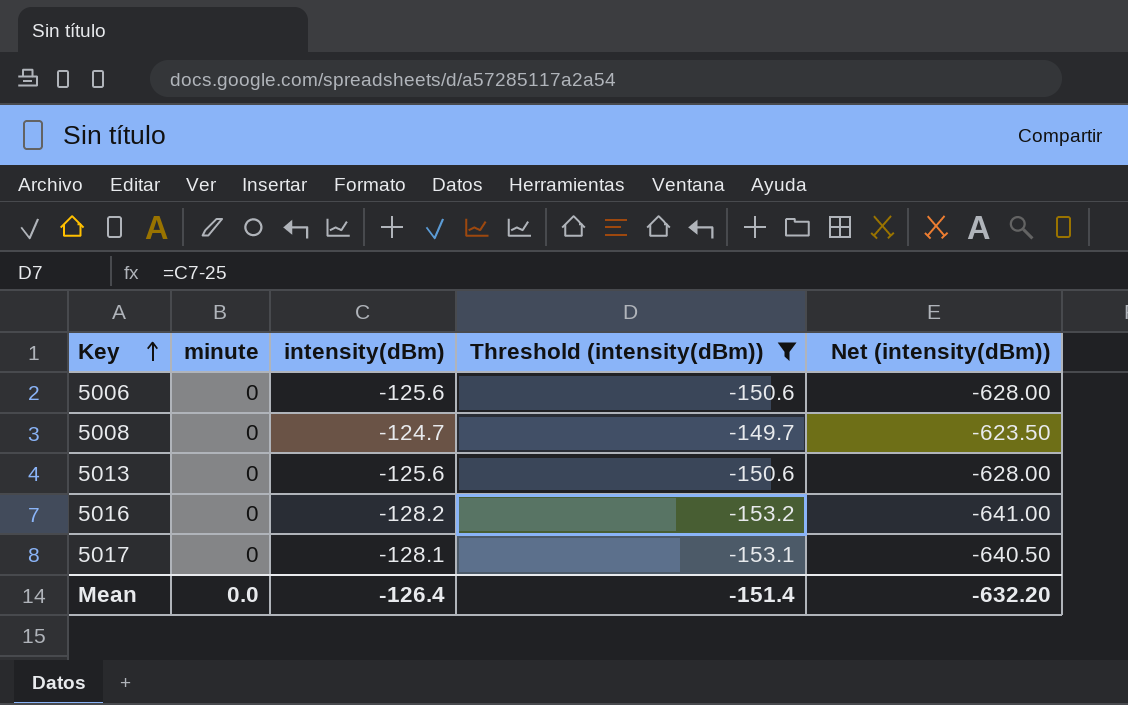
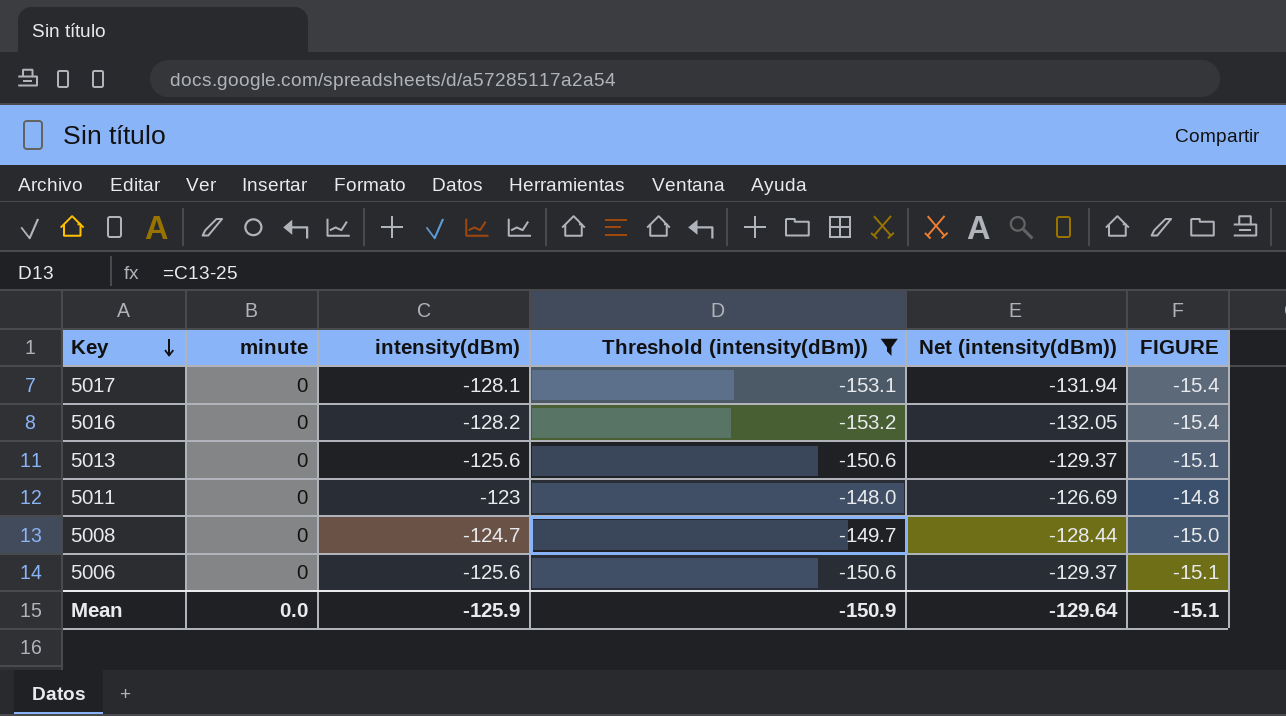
row order: Key ascending -> Key descending
column Net (intensity(dBm)) | formula: [intensity(dBm)] * 5 -> [intensity(dBm)] * 1.03
column FIGURE | formula: none -> [intensity(dBm)] * 0.12
row 5011: none -> 0 | -123 | -148.0 | -126.69 | -14.8
Mean | intensity(dBm): -126.4 -> -125.9
Mean | Threshold (intensity(dBm)): -151.4 -> -150.9
Mean | Net (intensity(dBm)): -632.20 -> -129.64

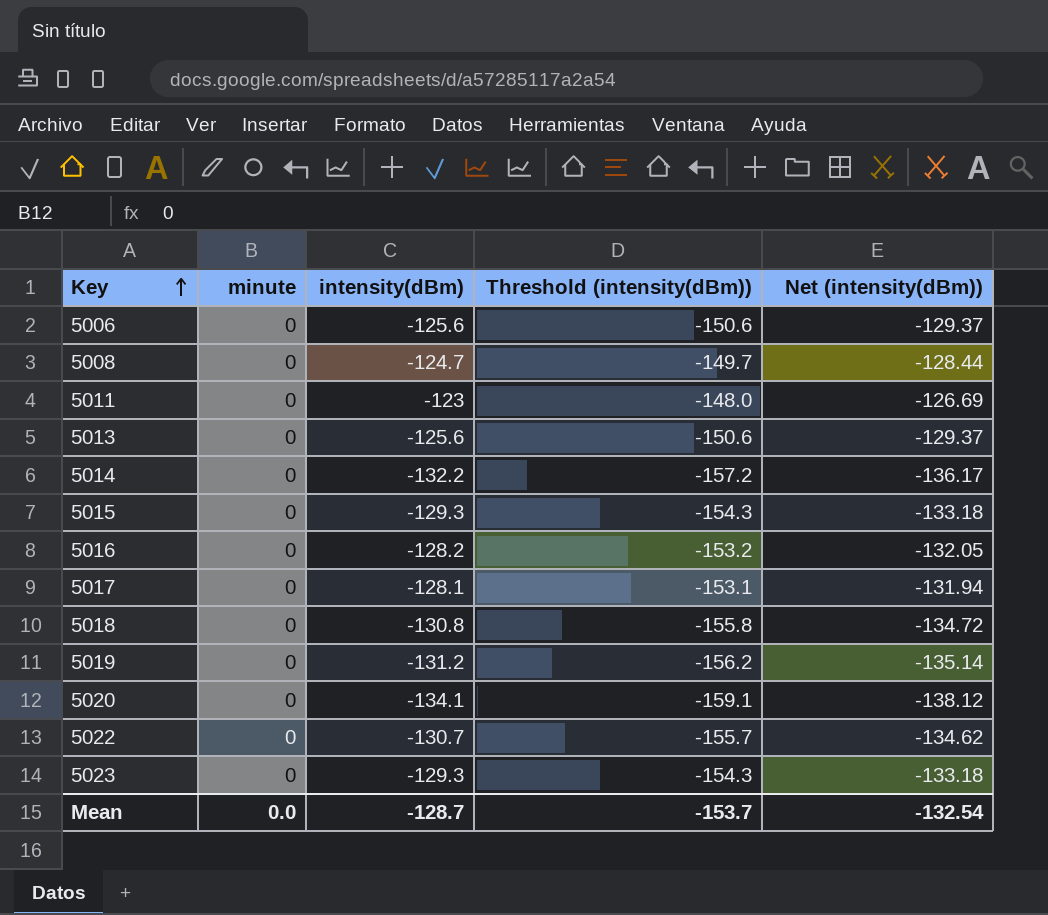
filter: Threshold (intensity(dBm)) >= -153.2 -> none
row order: Key descending -> Key ascending
column FIGURE | formula: [intensity(dBm)] * 0.12 -> none
Mean | intensity(dBm): -125.9 -> -128.7
Mean | Threshold (intensity(dBm)): -150.9 -> -153.7
Mean | Net (intensity(dBm)): -129.64 -> -132.54

